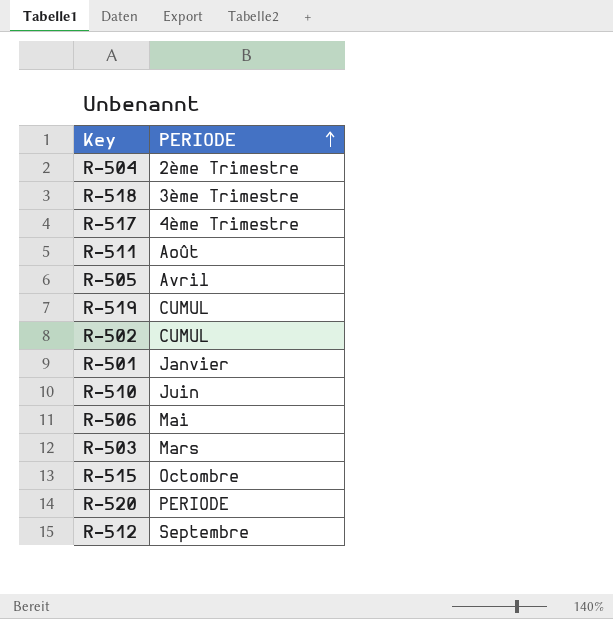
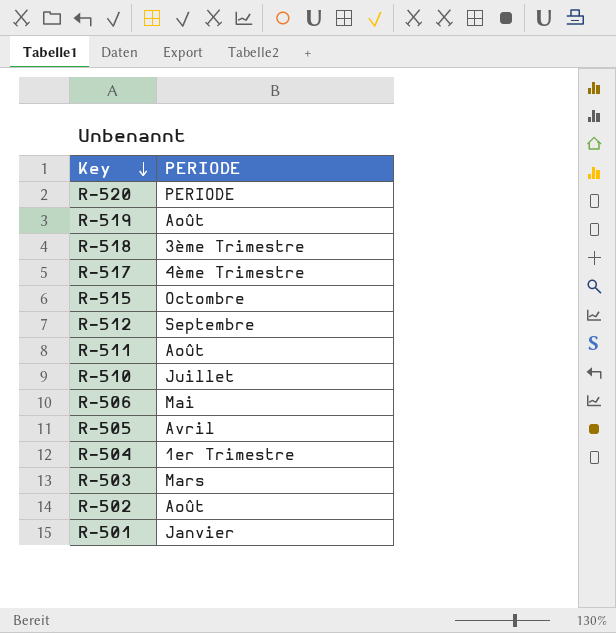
row order: PERIODE ascending -> Key descending
R-519 | PERIODE: CUMUL -> Août
R-510 | PERIODE: Juin -> Juillet
R-504 | PERIODE: 2ème Trimestre -> 1er Trimestre
R-502 | PERIODE: CUMUL -> Août

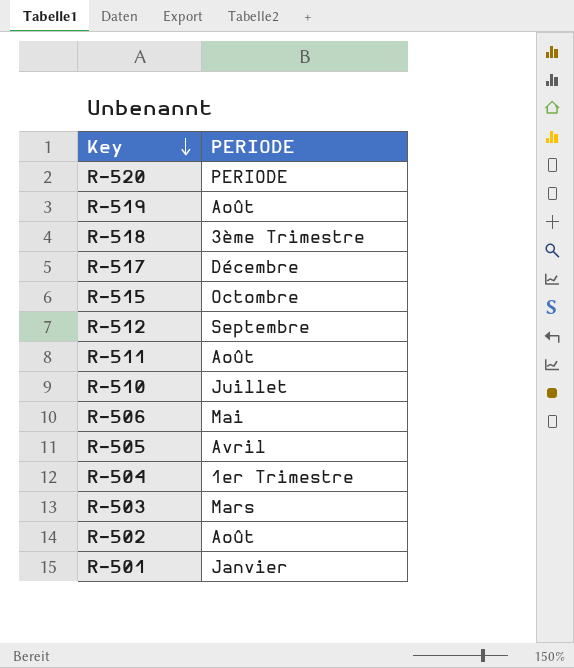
R-517 | PERIODE: 4ème Trimestre -> Décembre

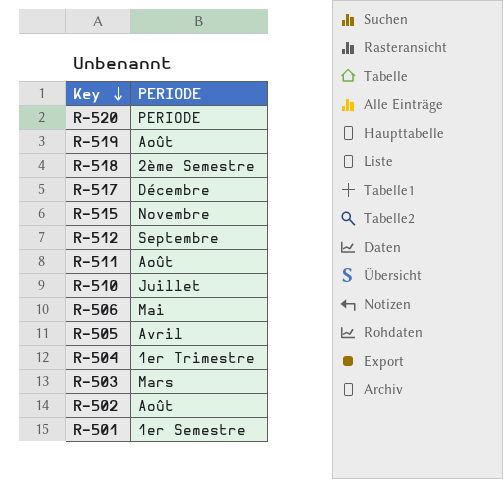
R-518 | PERIODE: 3ème Trimestre -> 2ème Semestre
R-515 | PERIODE: Octombre -> Novembre
R-501 | PERIODE: Janvier -> 1er Semestre

